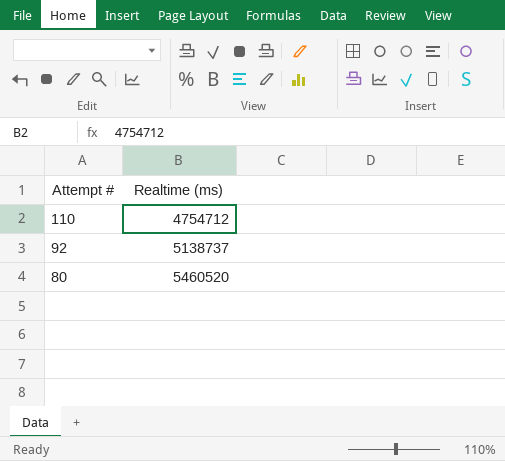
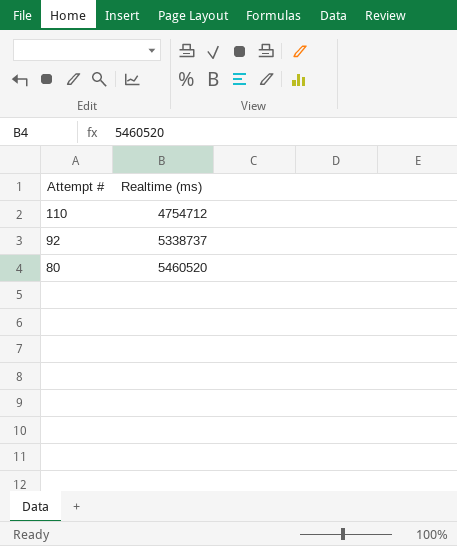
92 | Realtime (ms): 5138737 -> 5338737

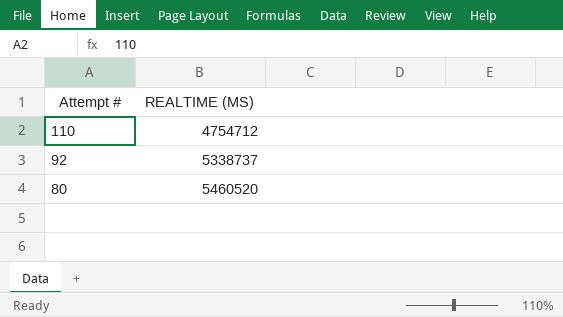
column name: Realtime (ms) -> REALTIME (MS)

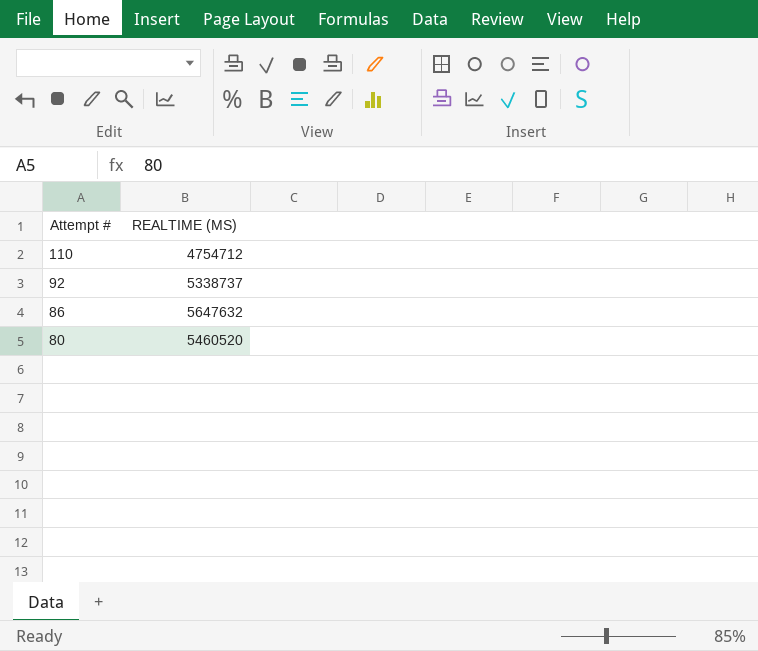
row 86: none -> 5647632

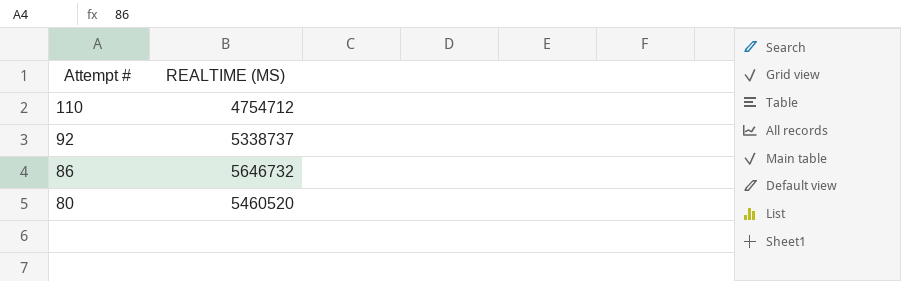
86 | REALTIME (MS): 5647632 -> 5646732

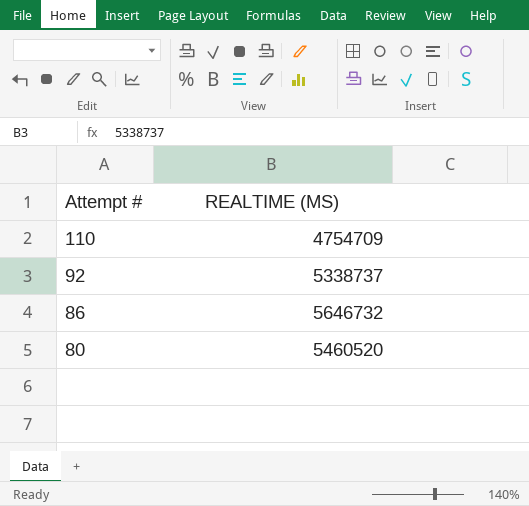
110 | REALTIME (MS): 4754712 -> 4754709

